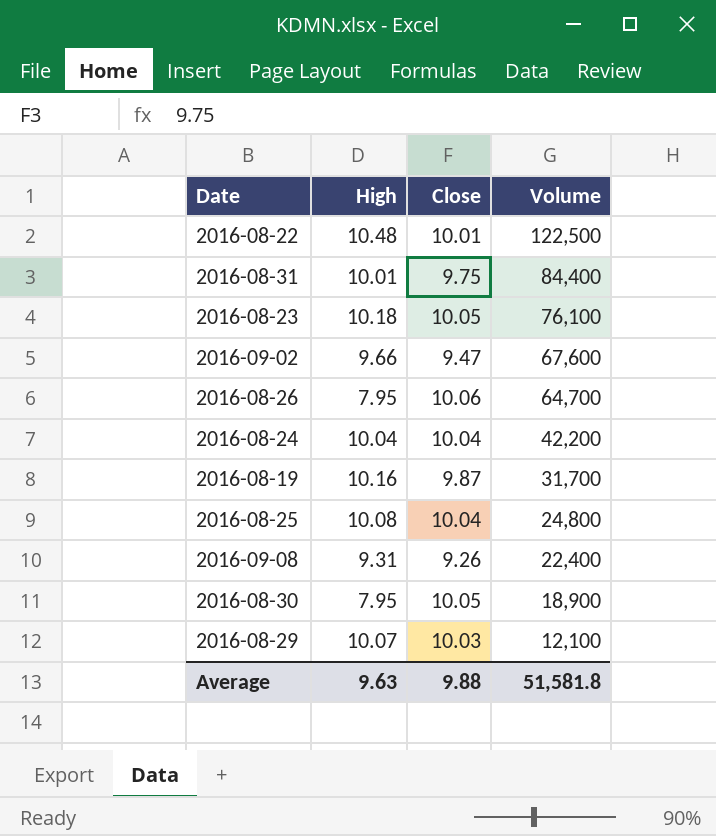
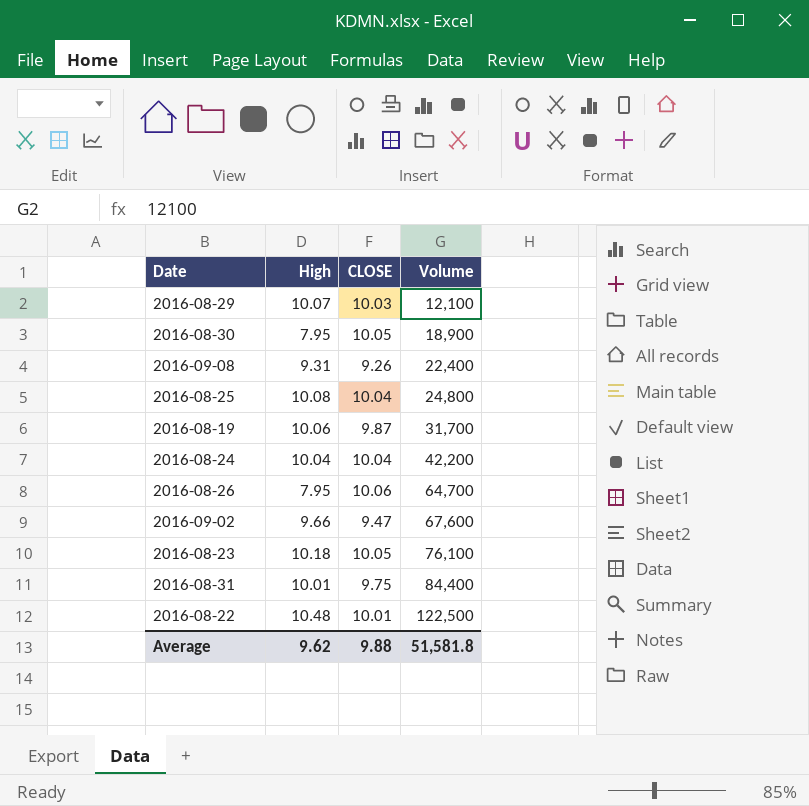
row order: Volume descending -> Volume ascending
column name: Close -> CLOSE
2016-08-19 | High: 10.16 -> 10.06
Average | High: 9.63 -> 9.62

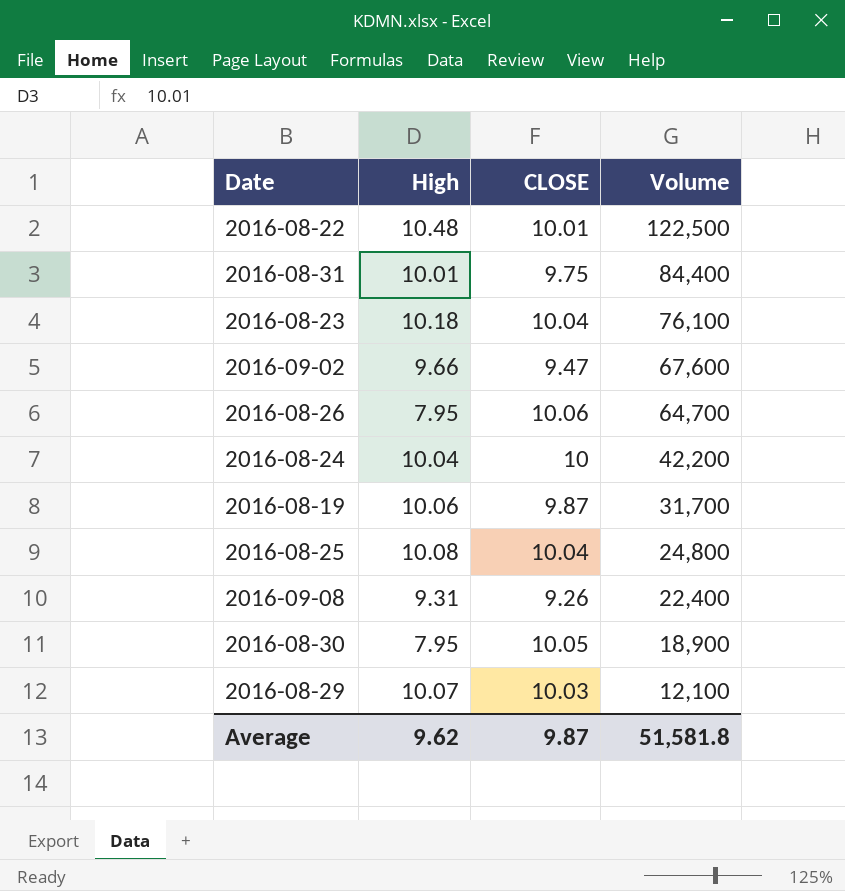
row order: Volume ascending -> Volume descending
2016-08-23 | CLOSE: 10.05 -> 10.04
2016-08-24 | CLOSE: 10.04 -> 10
Average | CLOSE: 9.88 -> 9.87

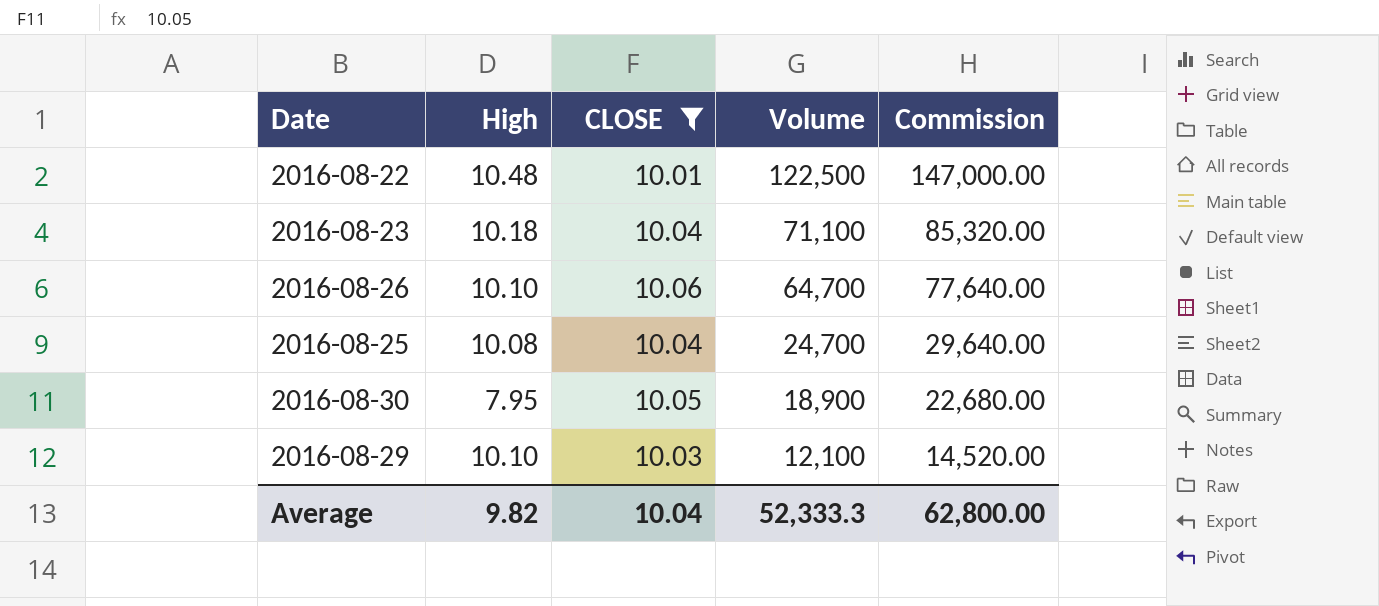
filter: none -> CLOSE >= 10.01
column Commission | formula: none -> [Volume] * 1.2
2016-08-23 | Volume: 76,100 -> 71,100
2016-08-26 | High: 7.95 -> 10.10
2016-08-25 | Volume: 24,800 -> 24,700
2016-08-29 | High: 10.07 -> 10.10
Average | High: 9.62 -> 9.82
Average | CLOSE: 9.87 -> 10.04
Average | Volume: 51,581.8 -> 52,333.3

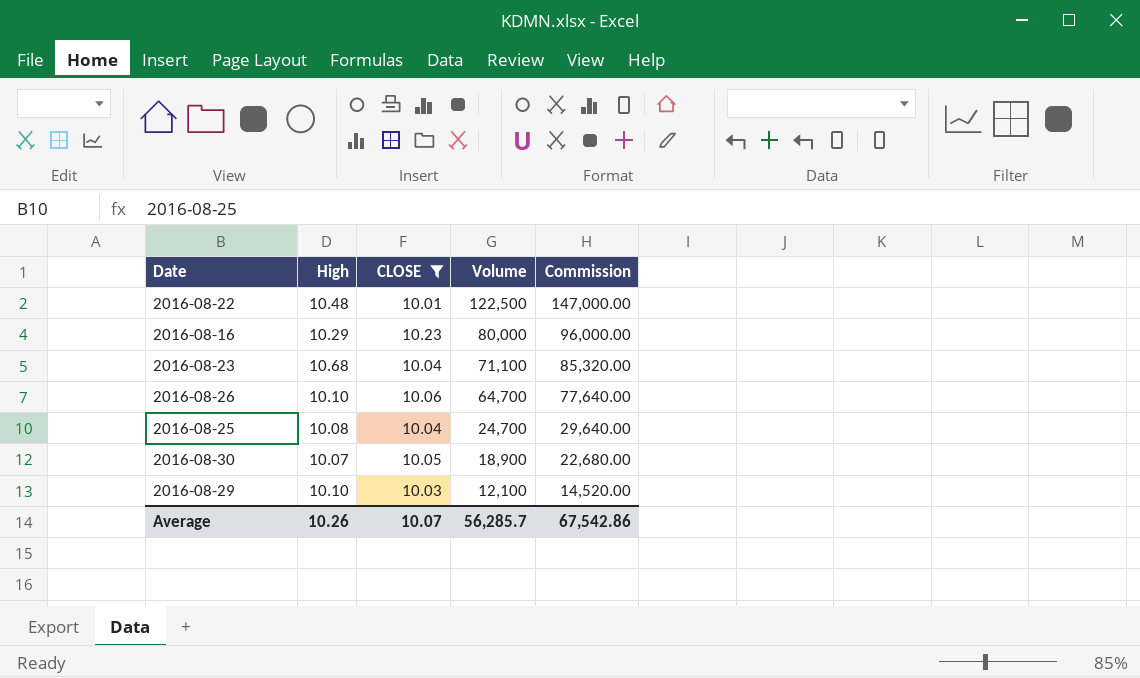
row 2016-08-16: none -> 10.29 | 10.23 | 80,000 | 96,000.00
2016-08-23 | High: 10.18 -> 10.68
2016-08-30 | High: 7.95 -> 10.07
Average | High: 9.82 -> 10.26
Average | CLOSE: 10.04 -> 10.07
Average | Volume: 52,333.3 -> 56,285.7
Average | Commission: 62,800.00 -> 67,542.86

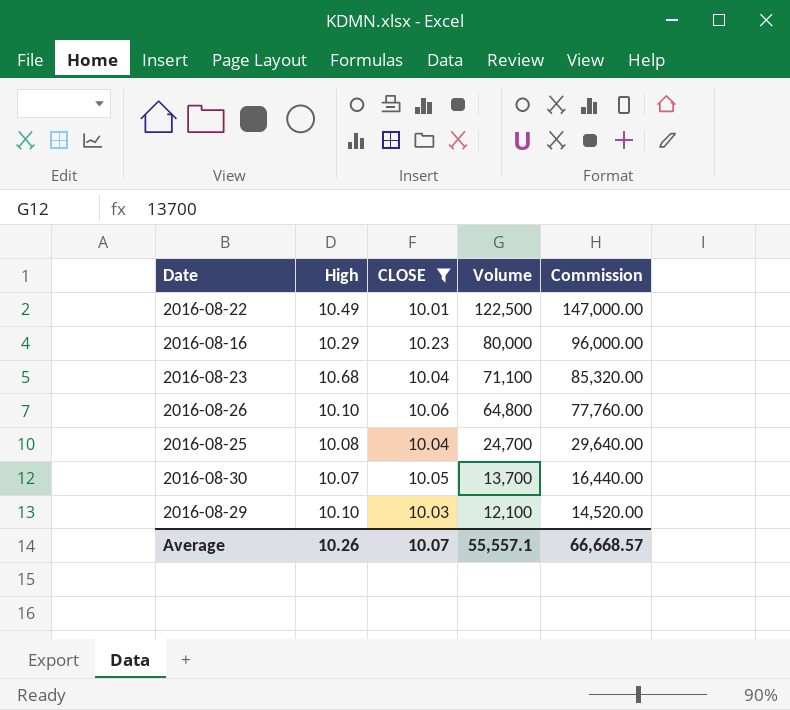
2016-08-22 | High: 10.48 -> 10.49
2016-08-26 | Volume: 64,700 -> 64,800
2016-08-26 | Commission: 77,640.00 -> 77,760.00
2016-08-30 | Volume: 18,900 -> 13,700
2016-08-30 | Commission: 22,680.00 -> 16,440.00
Average | Volume: 56,285.7 -> 55,557.1
Average | Commission: 67,542.86 -> 66,668.57

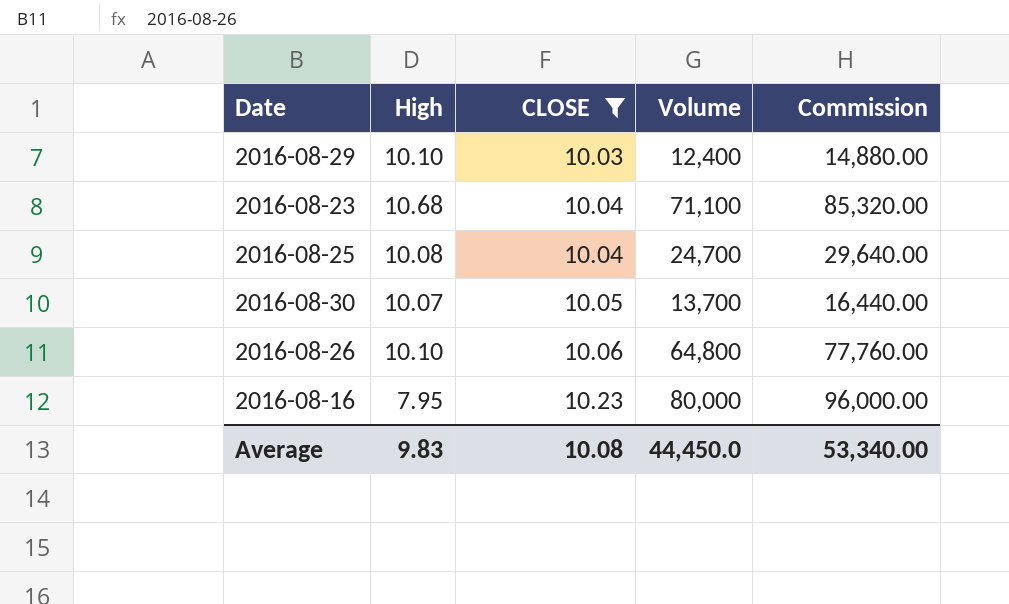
row order: Volume descending -> CLOSE ascending
row 2016-08-22: 10.49 | 10.01 | 122,500 | 147,000.00 -> none
2016-08-29 | Volume: 12,100 -> 12,400
2016-08-29 | Commission: 14,520.00 -> 14,880.00
2016-08-16 | High: 10.29 -> 7.95
Average | High: 10.26 -> 9.83
Average | CLOSE: 10.07 -> 10.08
Average | Volume: 55,557.1 -> 44,450.0
Average | Commission: 66,668.57 -> 53,340.00

